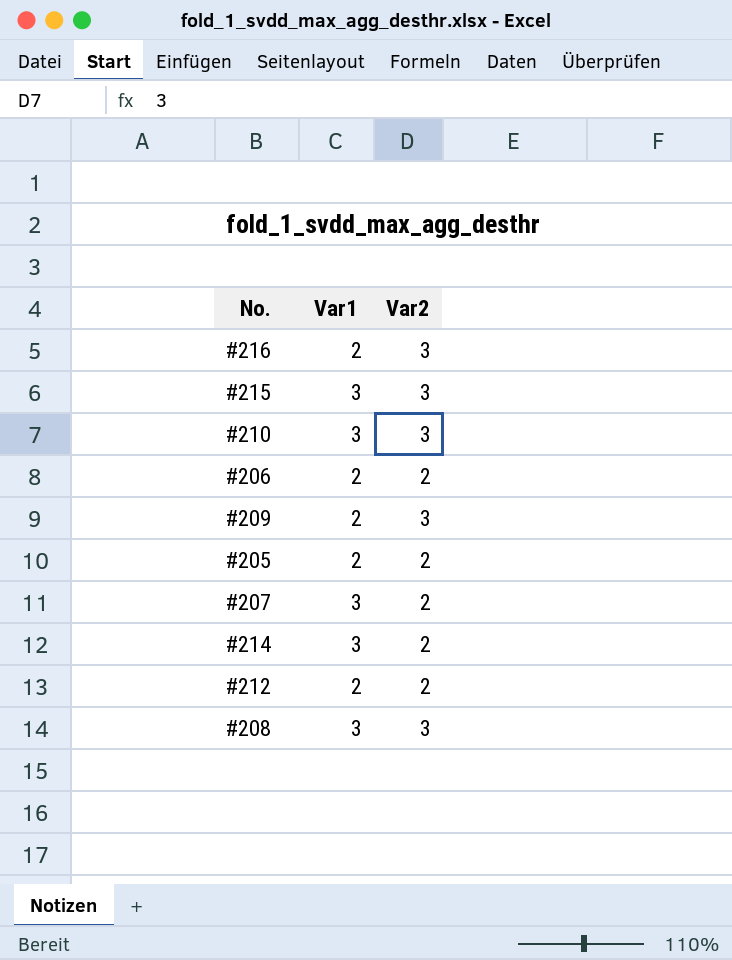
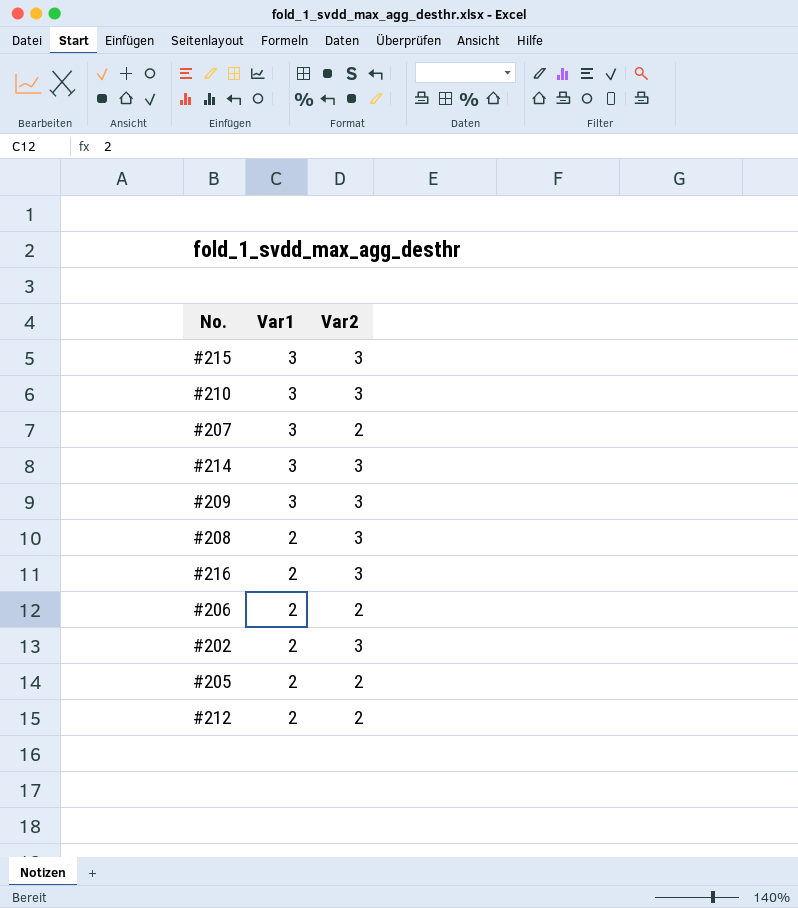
row order: none -> Var1 descending
#214 | Var2: 2 -> 3
#209 | Var1: 2 -> 3
#208 | Var1: 3 -> 2
row #202: none -> 2 | 3

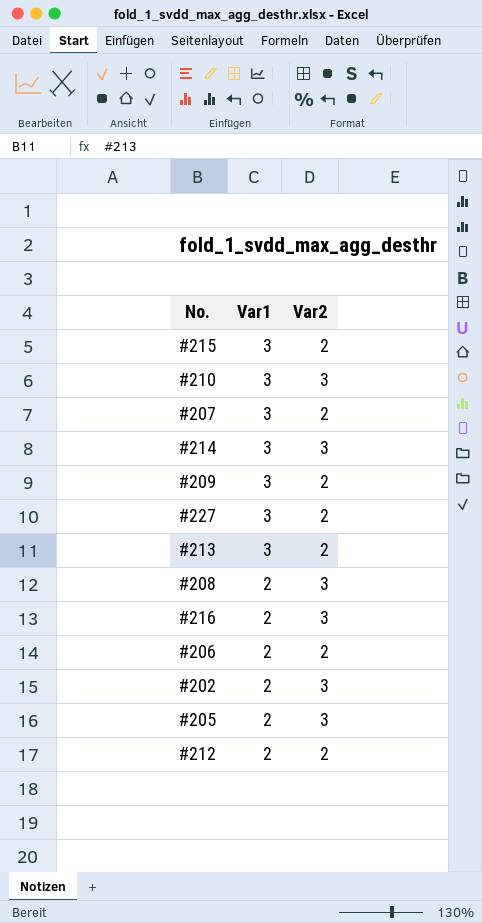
#215 | Var2: 3 -> 2
#209 | Var2: 3 -> 2
row #227: none -> 3 | 2
row #213: none -> 3 | 2
#205 | Var2: 2 -> 3

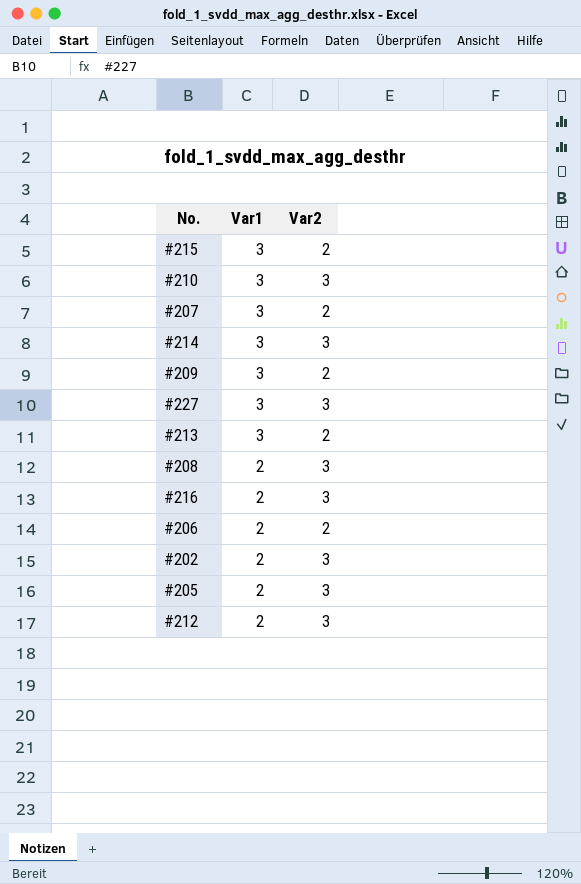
#227 | Var2: 2 -> 3
#212 | Var2: 2 -> 3

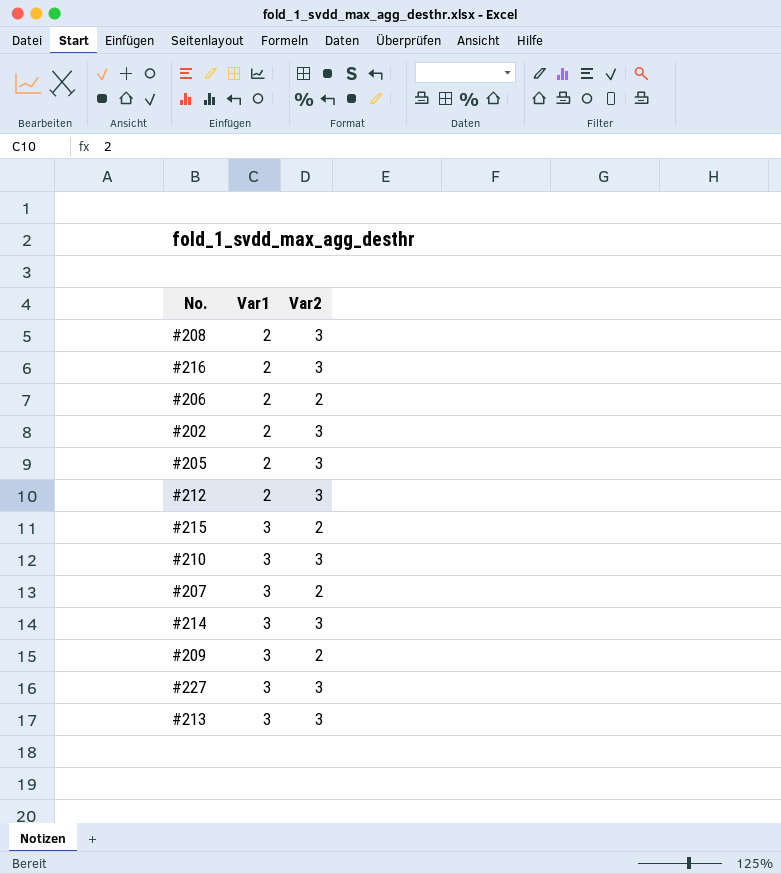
row order: Var1 descending -> Var1 ascending
#213 | Var2: 2 -> 3

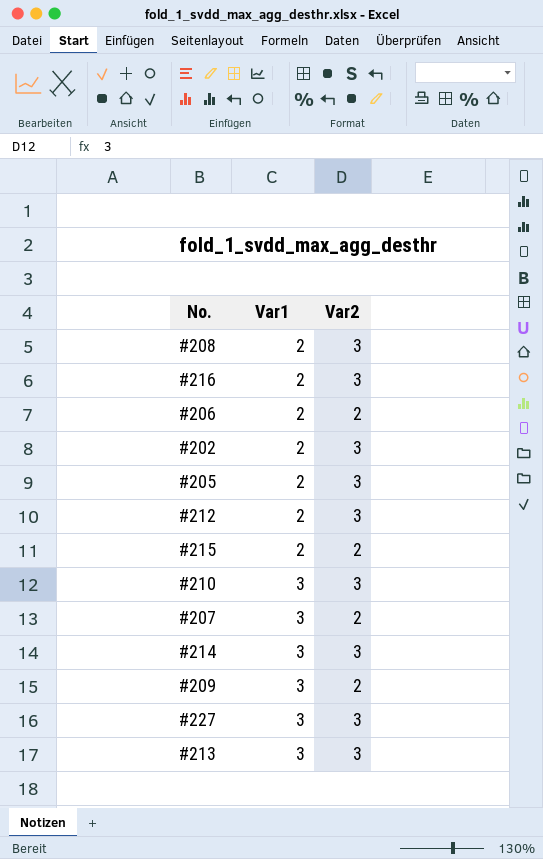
#215 | Var1: 3 -> 2

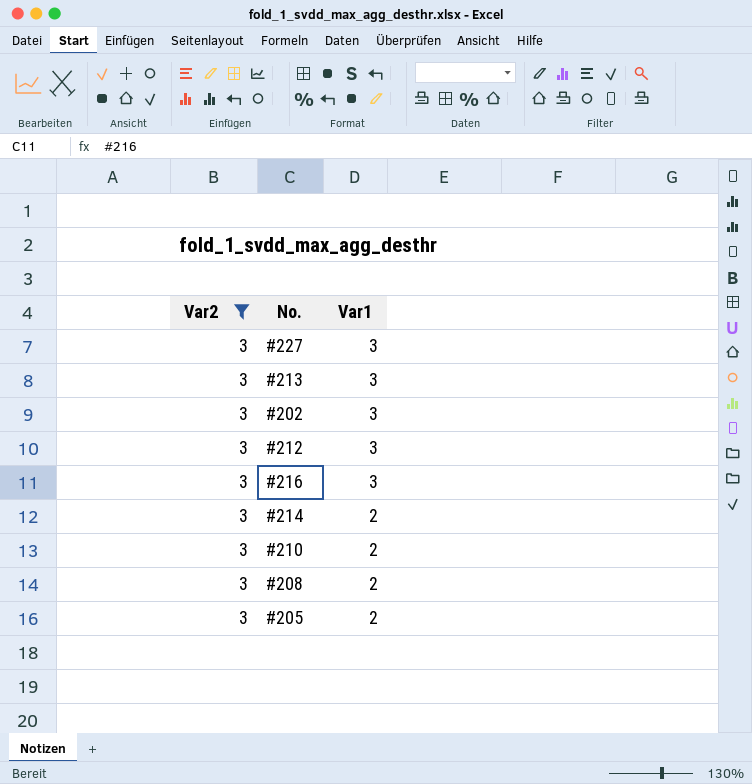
filter: none -> Var2 = 3
row order: Var1 ascending -> Var1 descending
column Var2 | position: 3 -> 1
#202 | Var1: 2 -> 3
#212 | Var1: 2 -> 3
#216 | Var1: 2 -> 3
#214 | Var1: 3 -> 2
#210 | Var1: 3 -> 2

